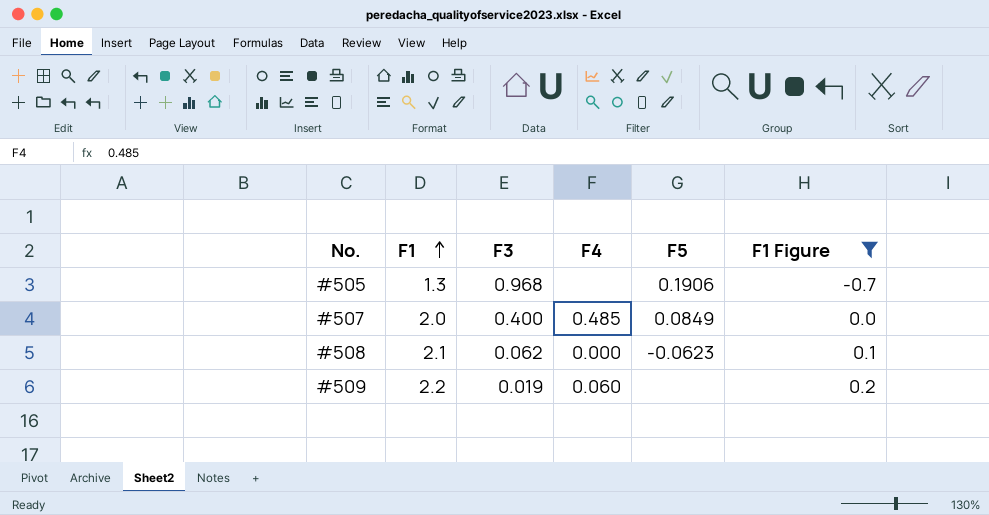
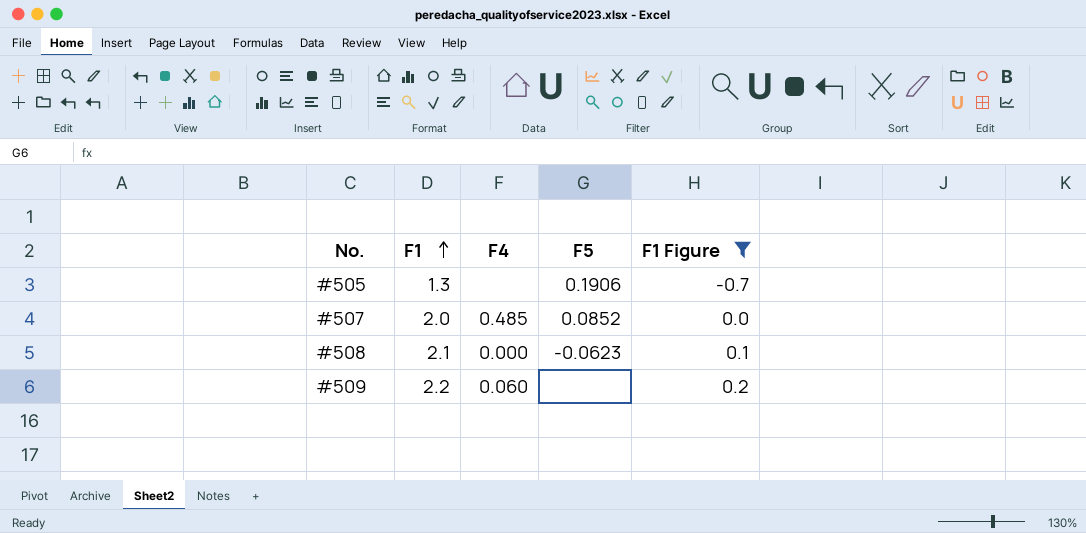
column F3 | position: 3 -> none
#507 | F5: 0.0849 -> 0.0852

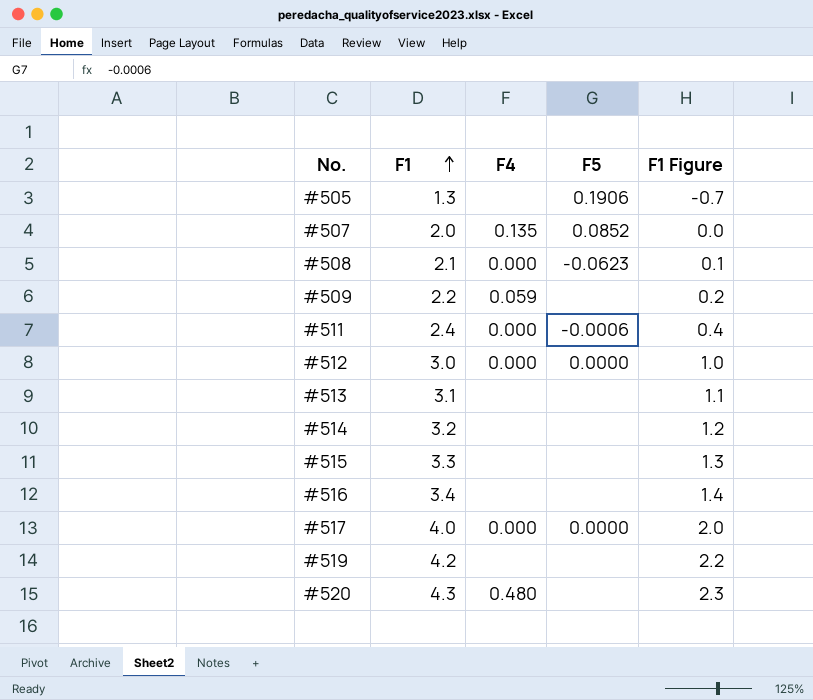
filter: F1 Figure <= 0.2 -> none
#507 | F4: 0.485 -> 0.135
#509 | F4: 0.060 -> 0.059

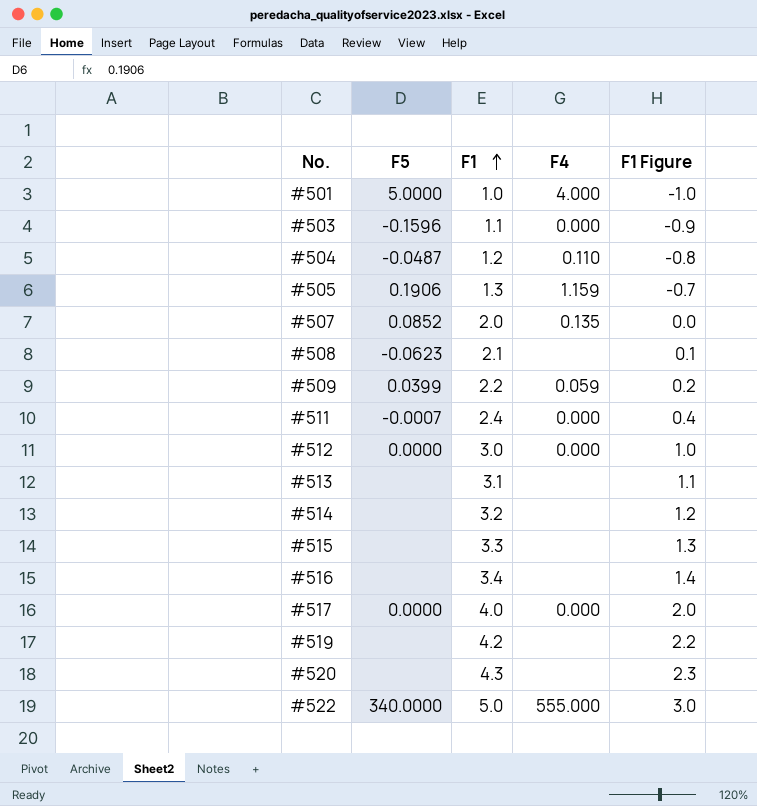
column F5 | position: 4 -> 2
row #501: none -> 5.0000 | 1.0 | 4.000 | -1.0
row #503: none -> -0.1596 | 1.1 | 0.000 | -0.9
row #504: none -> -0.0487 | 1.2 | 0.110 | -0.8
#505 | F4: none -> 1.159
#508 | F4: 0.000 -> none
#509 | F5: none -> 0.0399
#511 | F5: -0.0006 -> -0.0007
#520 | F4: 0.480 -> none
row #522: none -> 340.0000 | 5.0 | 555.000 | 3.0

